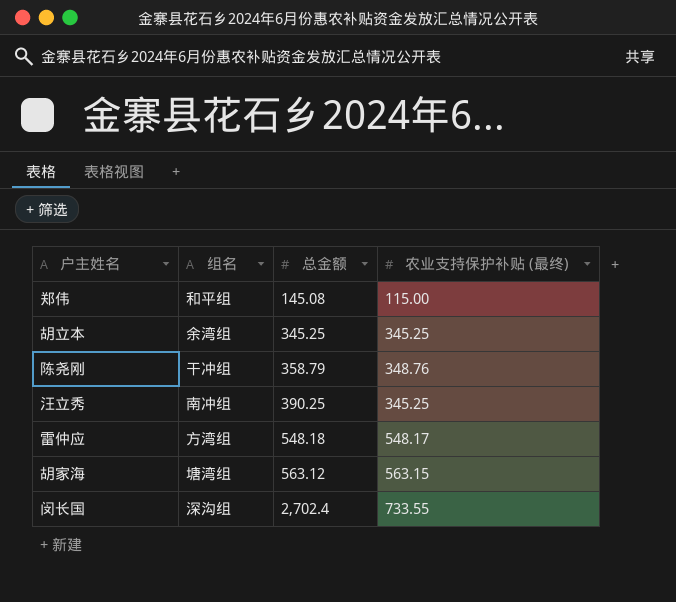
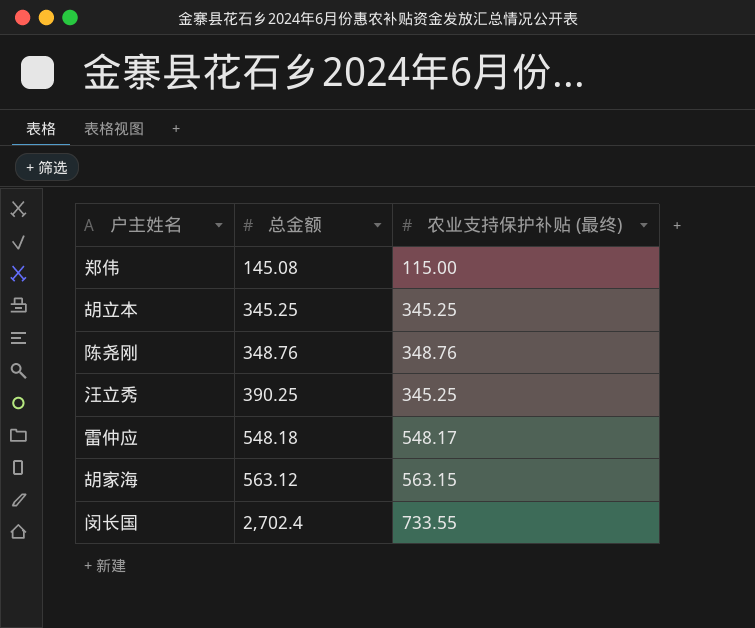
column 组名 | position: 2 -> none
陈尧刚 | 总金额: 358.79 -> 348.76

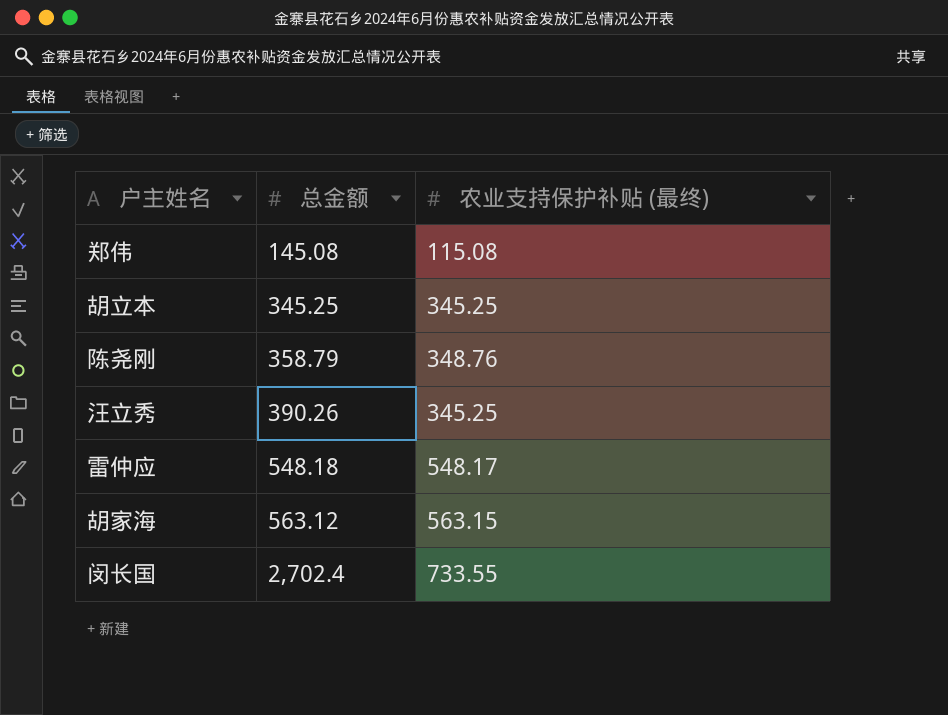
郑伟 | 农业支持保护补贴 (最终): 115.00 -> 115.08
陈尧刚 | 总金额: 348.76 -> 358.79
汪立秀 | 总金额: 390.25 -> 390.26

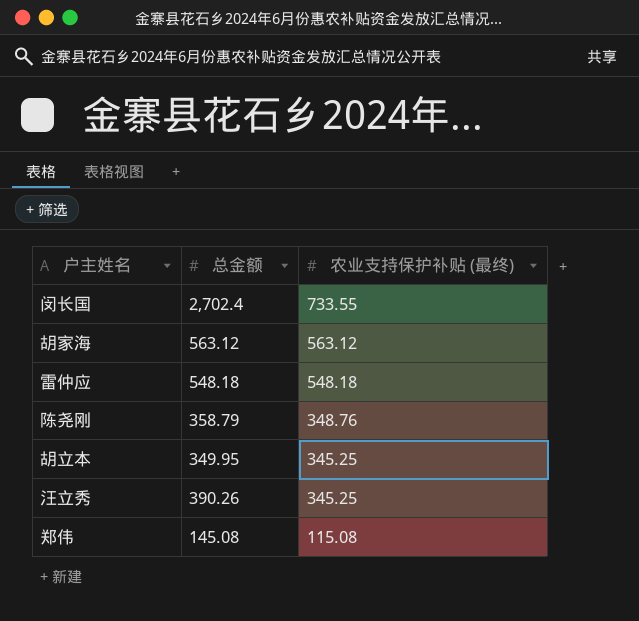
row order: 总金额 ascending -> 农业支持保护补贴 (最终) descending
胡家海 | 农业支持保护补贴 (最终): 563.15 -> 563.12
雷仲应 | 农业支持保护补贴 (最终): 548.17 -> 548.18
胡立本 | 总金额: 345.25 -> 349.95

